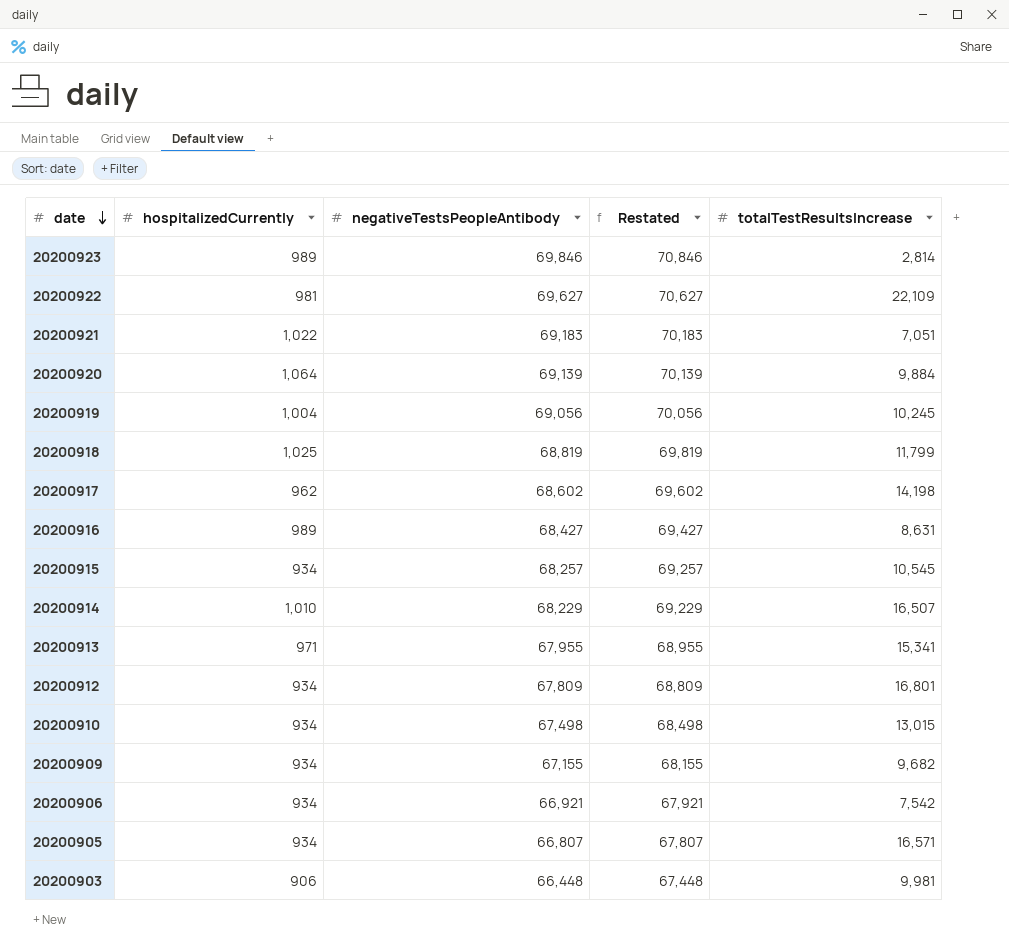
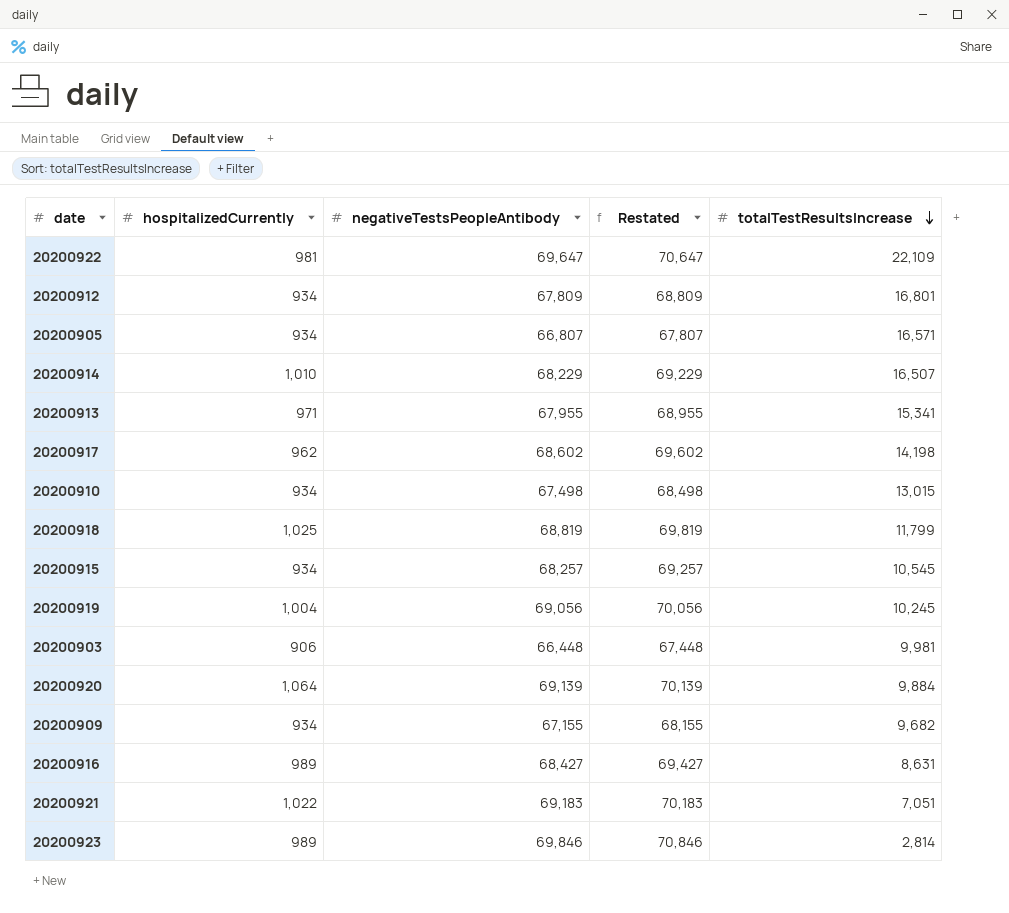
row order: date descending -> totalTestResultsIncrease descending
row 20200906: 934 | 66,921 | 67,921 | 7,542 -> none
20200922 | negativeTestsPeopleAntibody: 69,627 -> 69,647
20200922 | Restated: 70,627 -> 70,647

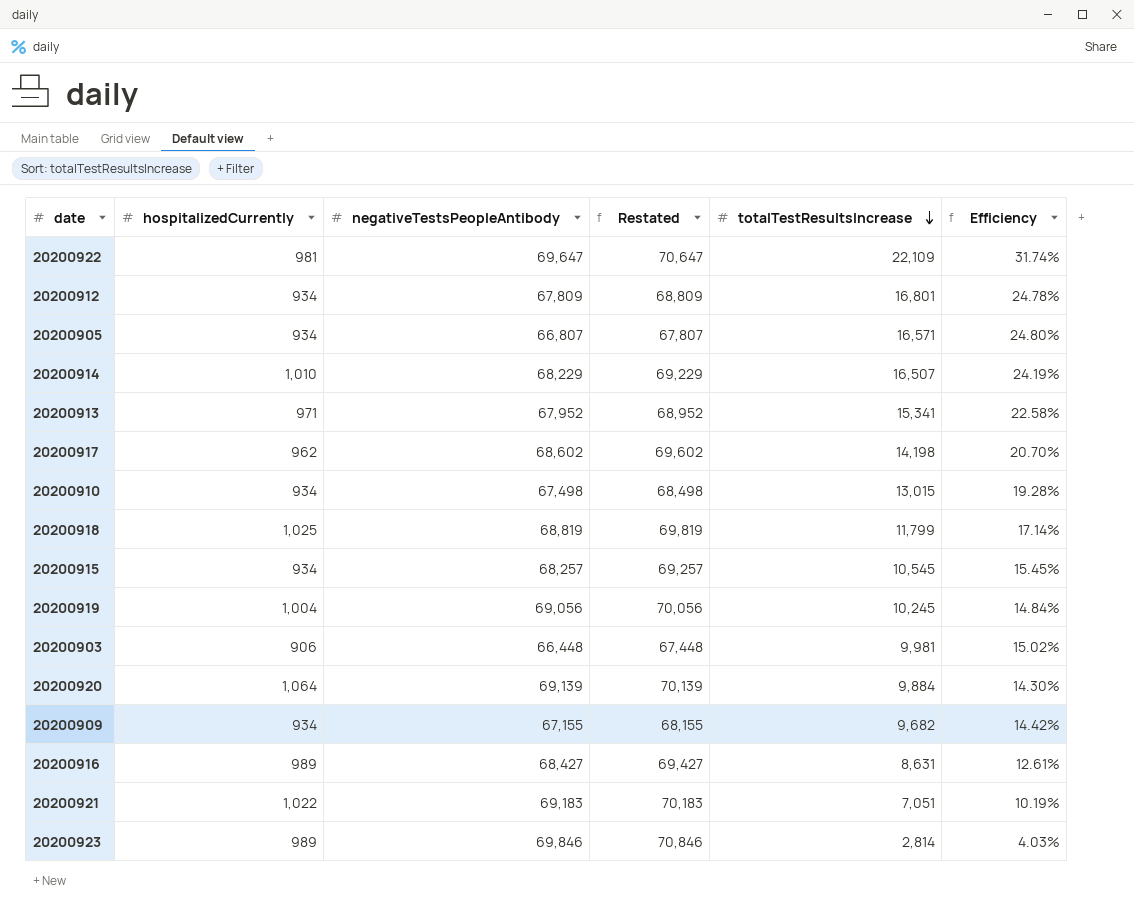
column Efficiency | formula: none -> [totalTestResultsIncrease] / [negativeTestsPeopleAntibody]
20200913 | negativeTestsPeopleAntibody: 67,955 -> 67,952
20200913 | Restated: 68,955 -> 68,952

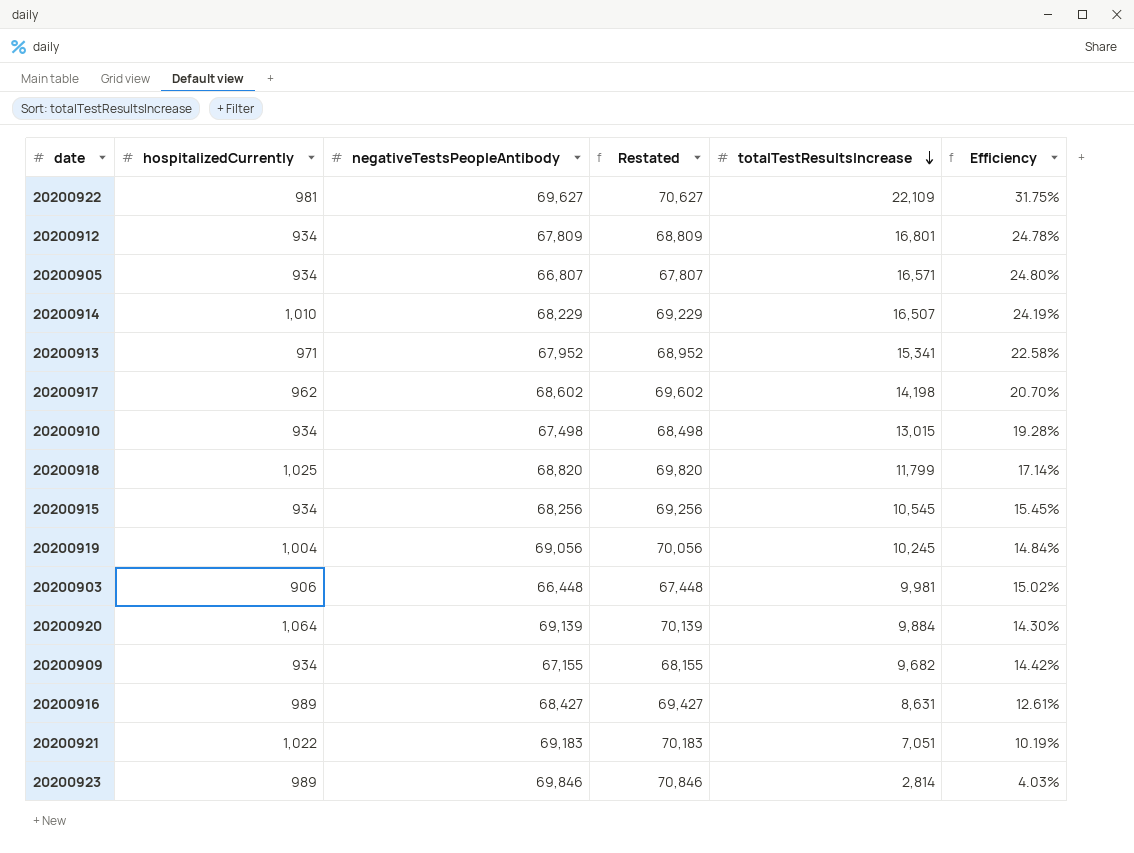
20200922 | negativeTestsPeopleAntibody: 69,647 -> 69,627
20200922 | Restated: 70,647 -> 70,627
20200922 | Efficiency: 31.74% -> 31.75%
20200918 | negativeTestsPeopleAntibody: 68,819 -> 68,820
20200918 | Restated: 69,819 -> 69,820
20200915 | negativeTestsPeopleAntibody: 68,257 -> 68,256
20200915 | Restated: 69,257 -> 69,256

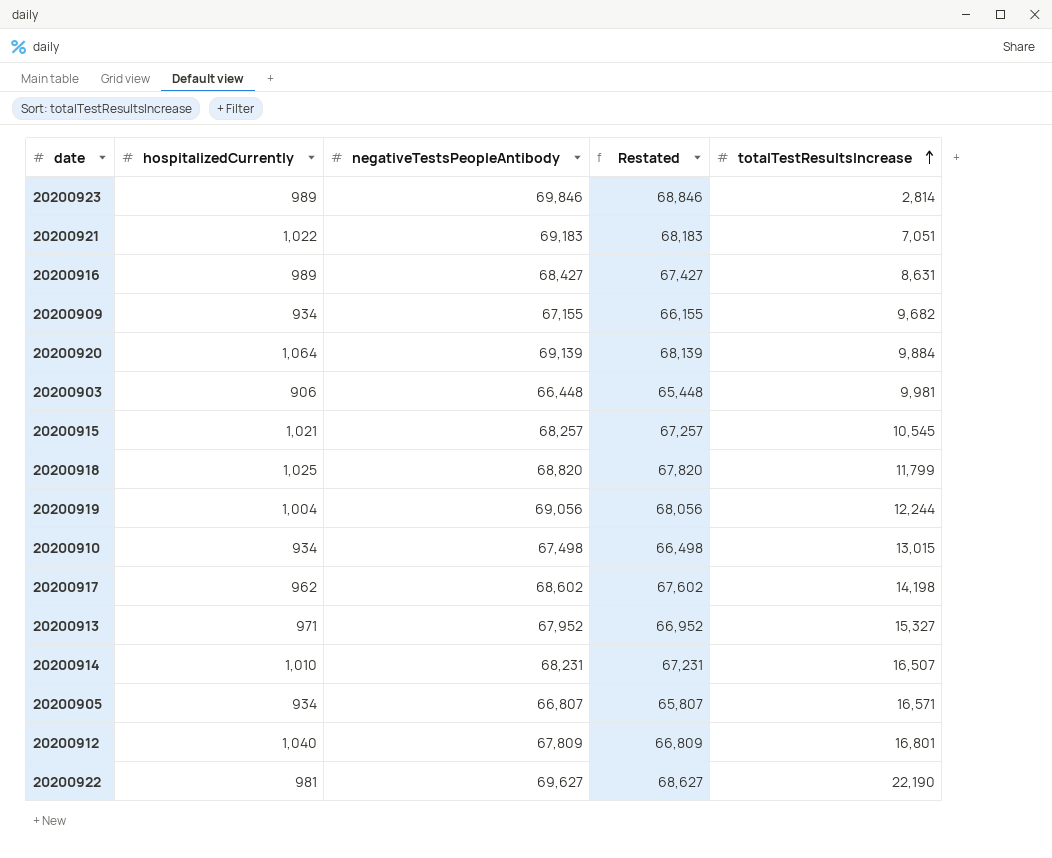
row order: totalTestResultsIncrease descending -> totalTestResultsIncrease ascending
column Efficiency | formula: [totalTestResultsIncrease] / [negativeTestsPeopleAntibody] -> none
column Restated | formula: [negativeTestsPeopleAntibody] + 1000 -> [negativeTestsPeopleAntibody] - 1000
20200915 | hospitalizedCurrently: 934 -> 1,021
20200915 | negativeTestsPeopleAntibody: 68,256 -> 68,257
20200919 | totalTestResultsIncrease: 10,245 -> 12,244
20200913 | totalTestResultsIncrease: 15,341 -> 15,327
20200914 | negativeTestsPeopleAntibody: 68,229 -> 68,231
20200912 | hospitalizedCurrently: 934 -> 1,040
20200922 | totalTestResultsIncrease: 22,109 -> 22,190

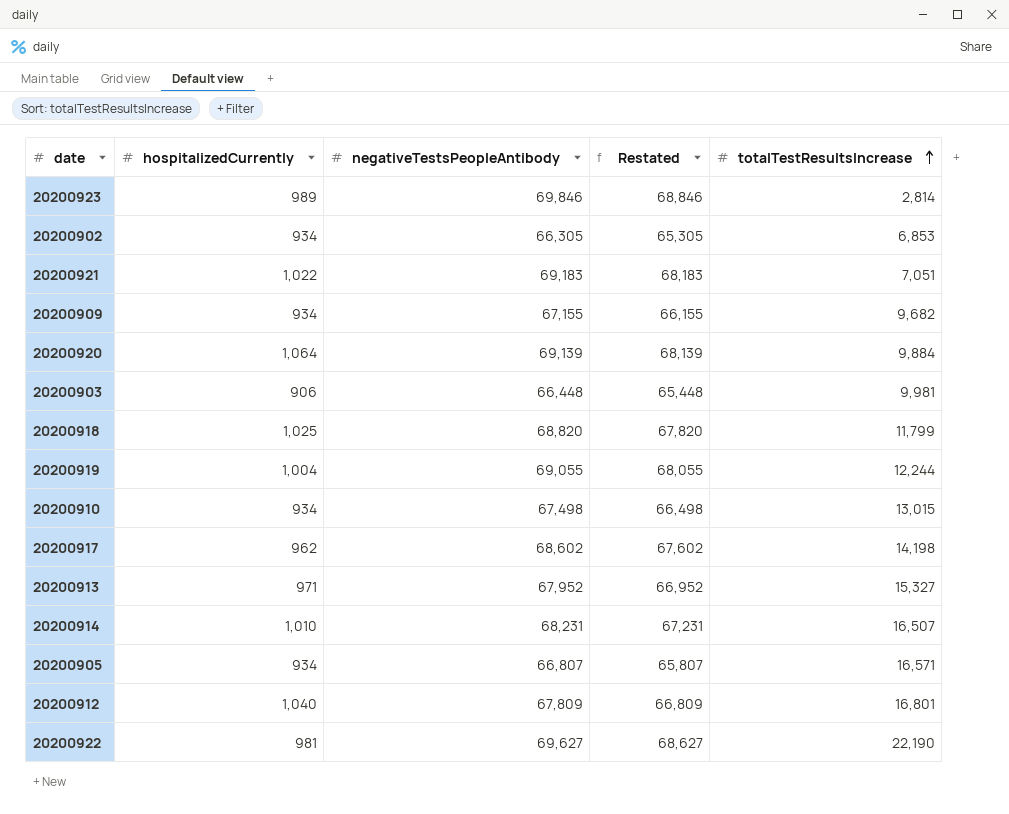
row 20200916: 989 | 68,427 | 67,427 | 8,631 -> none
row 20200915: 1,021 | 68,257 | 67,257 | 10,545 -> none
row 20200902: none -> 934 | 66,305 | 65,305 | 6,853
20200919 | negativeTestsPeopleAntibody: 69,056 -> 69,055
20200919 | Restated: 68,056 -> 68,055

